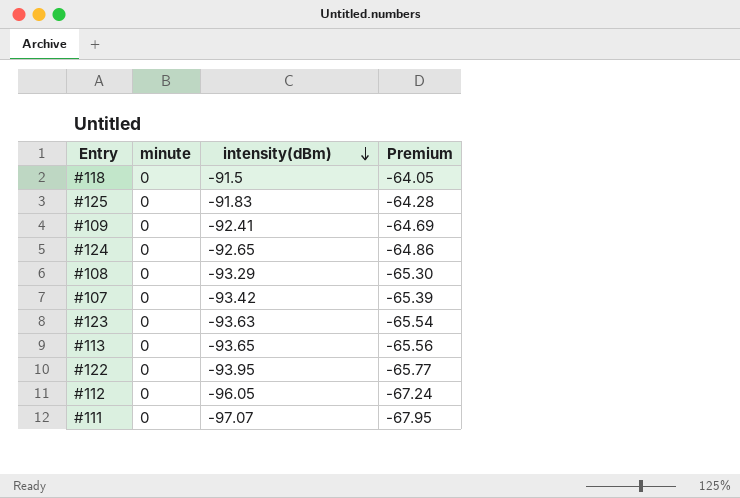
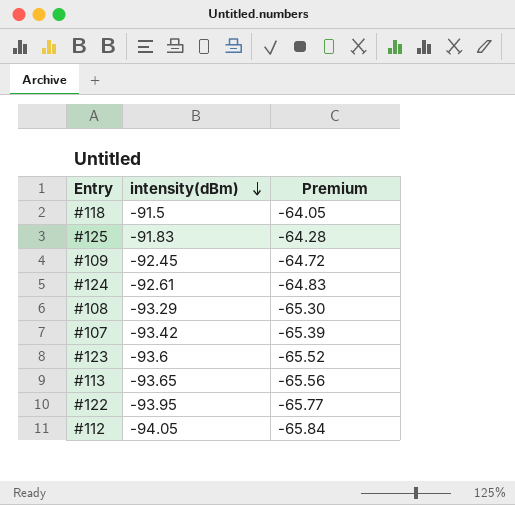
column minute | position: 2 -> none
row #111: 0 | -97.07 | -67.95 -> none
#109 | intensity(dBm): -92.41 -> -92.45
#109 | Premium: -64.69 -> -64.72
#124 | intensity(dBm): -92.65 -> -92.61
#124 | Premium: -64.86 -> -64.83
#123 | intensity(dBm): -93.63 -> -93.6
#123 | Premium: -65.54 -> -65.52
#112 | intensity(dBm): -96.05 -> -94.05
#112 | Premium: -67.24 -> -65.84

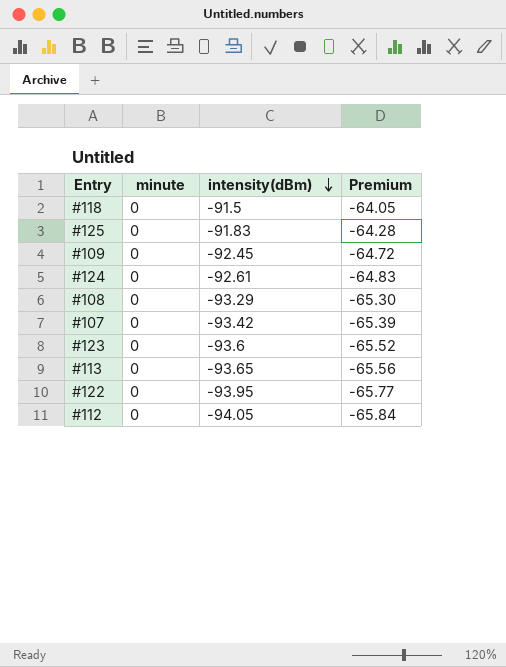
column minute | position: none -> 2

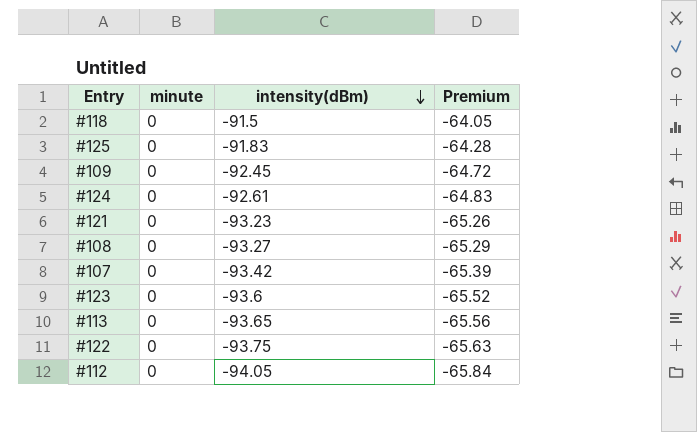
row #121: none -> 0 | -93.23 | -65.26
#108 | intensity(dBm): -93.29 -> -93.27
#108 | Premium: -65.30 -> -65.29
#122 | intensity(dBm): -93.95 -> -93.75
#122 | Premium: -65.77 -> -65.63

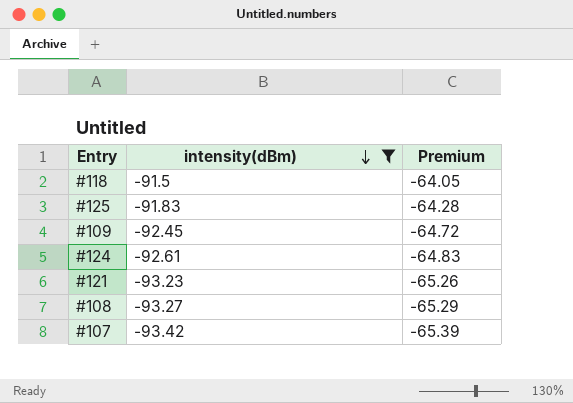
filter: none -> intensity(dBm) >= -93.42
column minute | position: 2 -> none

